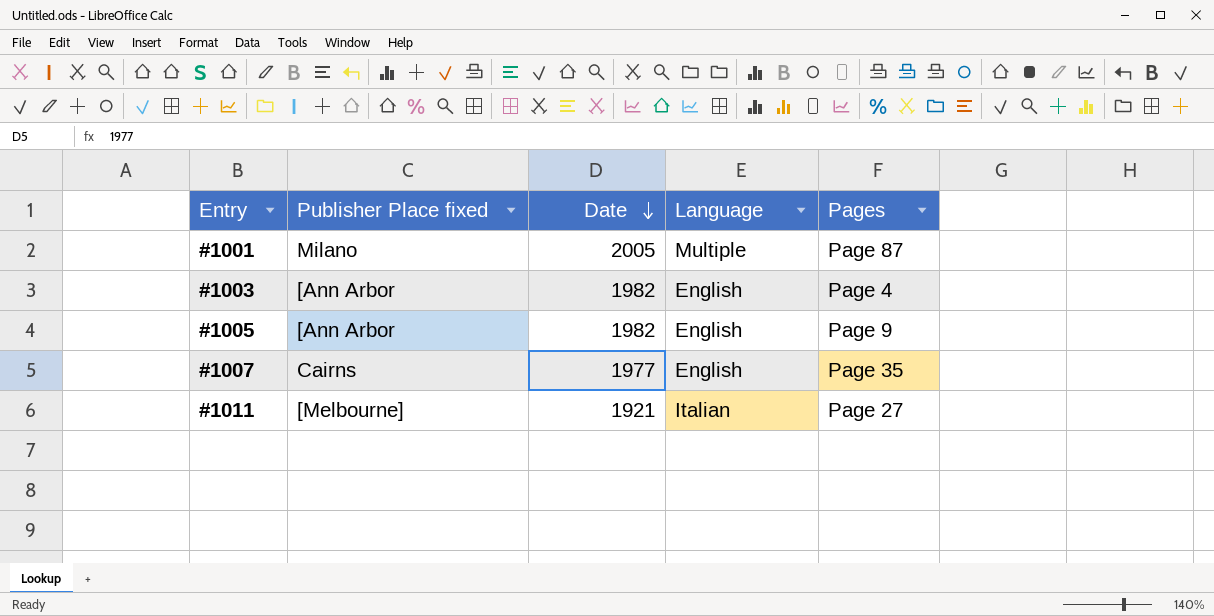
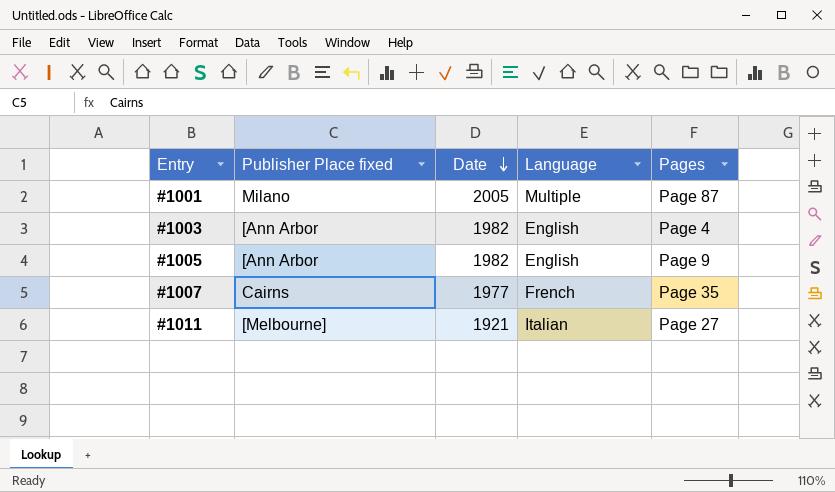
#1007 | Language: English -> French

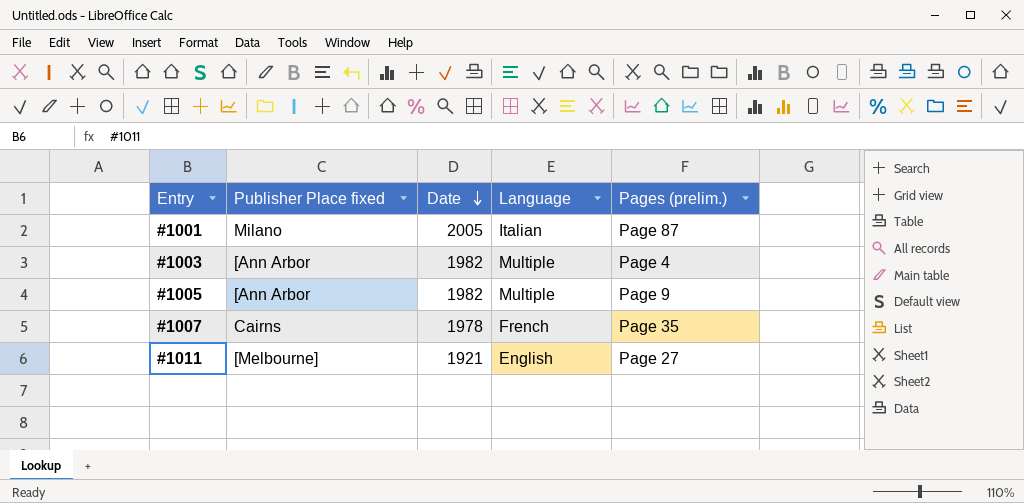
column name: Pages -> Pages (prelim.)
#1001 | Language: Multiple -> Italian
#1003 | Language: English -> Multiple
#1005 | Language: English -> Multiple
#1007 | Date: 1977 -> 1978
#1011 | Language: Italian -> English

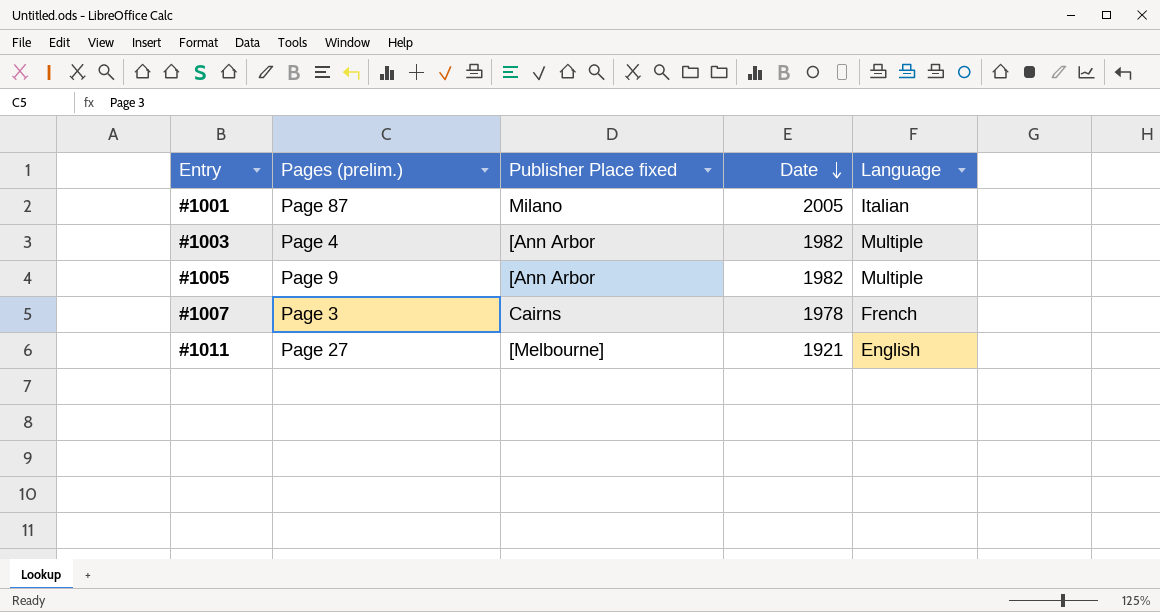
column Pages (prelim.) | position: 5 -> 2
#1007 | Pages (prelim.): Page 35 -> Page 3

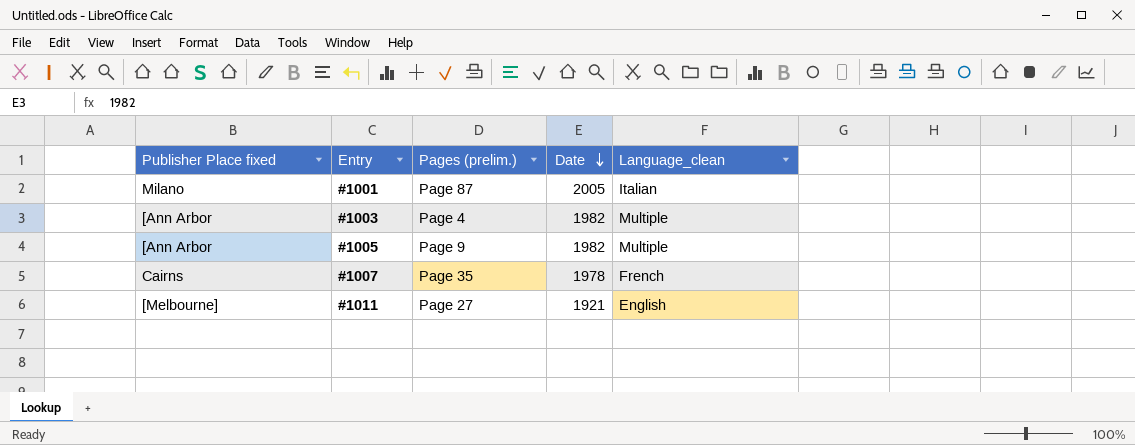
column Publisher Place fixed | position: 3 -> 1
column name: Language -> Language_clean
#1007 | Pages (prelim.): Page 3 -> Page 35

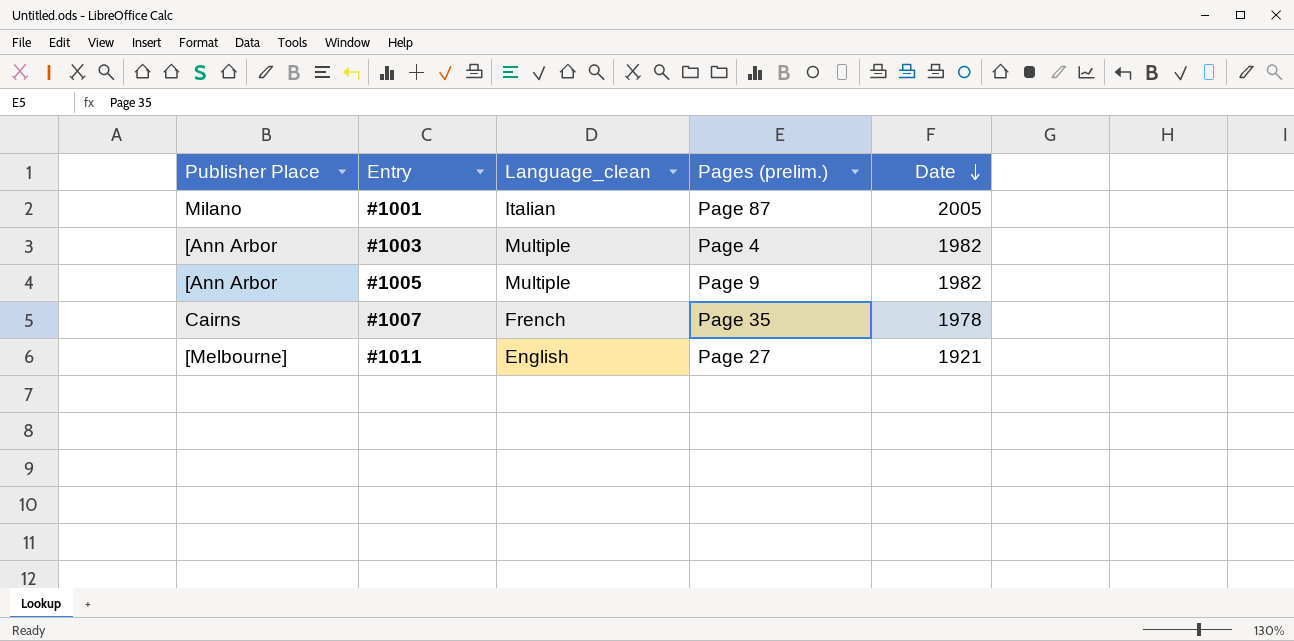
column name: Publisher Place fixed -> Publisher Place
column Language_clean | position: 5 -> 3

